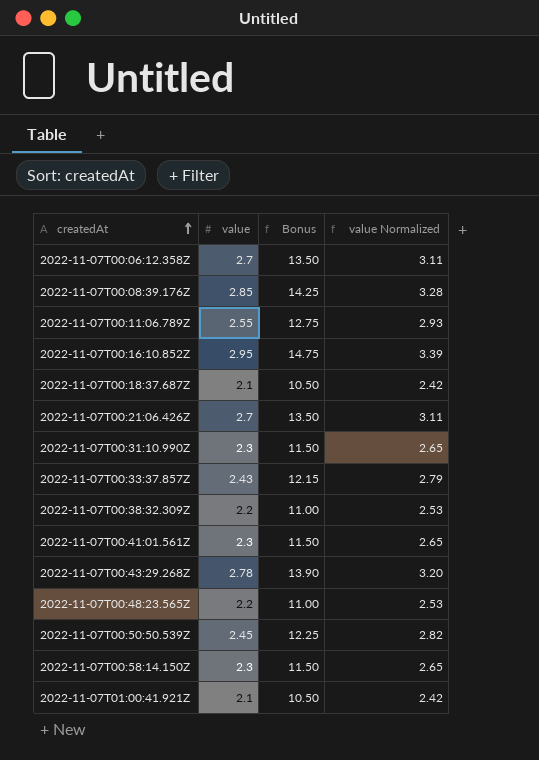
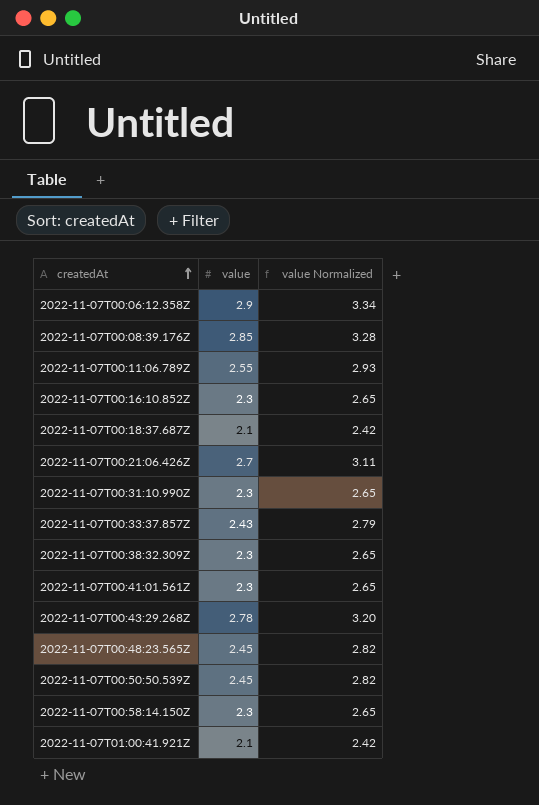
column Bonus | formula: [value] * 5 -> none
2022-11-07T00:06:12.358Z | value: 2.7 -> 2.9
2022-11-07T00:06:12.358Z | value Normalized: 3.11 -> 3.34
2022-11-07T00:16:10.852Z | value: 2.95 -> 2.3
2022-11-07T00:16:10.852Z | value Normalized: 3.39 -> 2.65
2022-11-07T00:38:32.309Z | value: 2.2 -> 2.3
2022-11-07T00:38:32.309Z | value Normalized: 2.53 -> 2.65
2022-11-07T00:48:23.565Z | value: 2.2 -> 2.45
2022-11-07T00:48:23.565Z | value Normalized: 2.53 -> 2.82

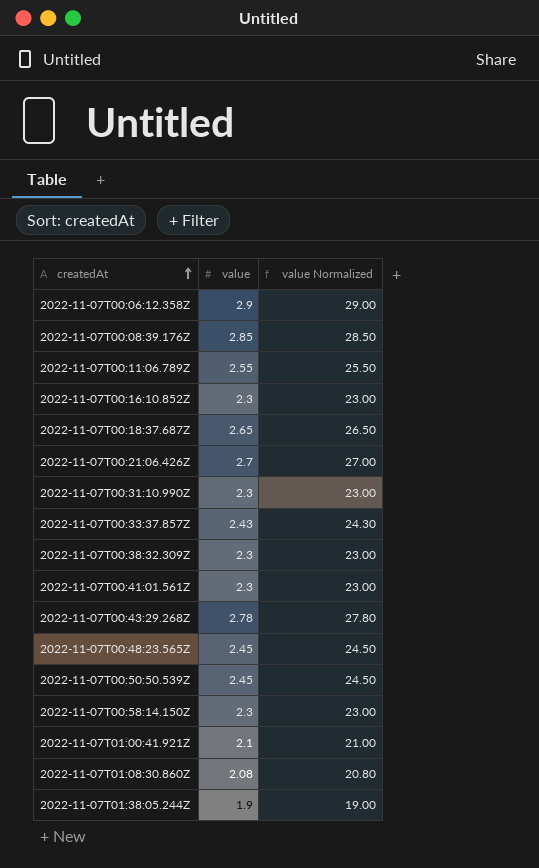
column value Normalized | formula: [value] * 1.15 -> [value] * 10
2022-11-07T00:18:37.687Z | value: 2.1 -> 2.65
row 2022-11-07T01:08:30.860Z: none -> 2.08 | 20.80
row 2022-11-07T01:38:05.244Z: none -> 1.9 | 19.00

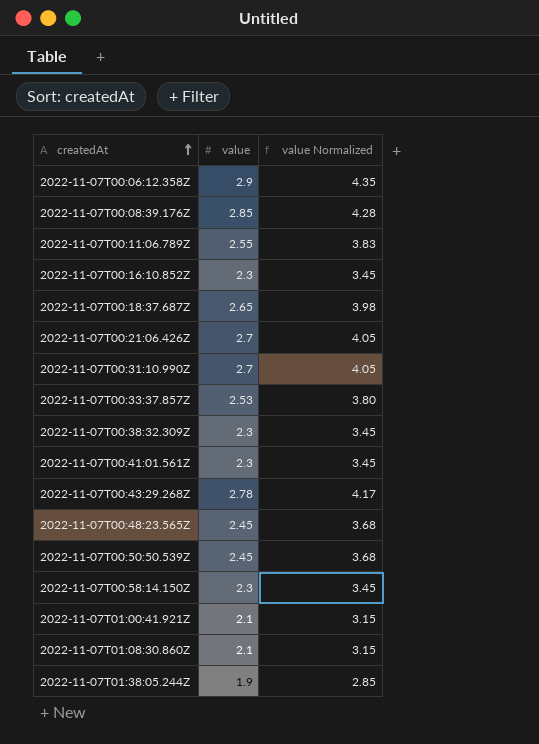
column value Normalized | formula: [value] * 10 -> [value] * 1.5
2022-11-07T00:31:10.990Z | value: 2.3 -> 2.7
2022-11-07T00:33:37.857Z | value: 2.43 -> 2.53
2022-11-07T01:08:30.860Z | value: 2.08 -> 2.1

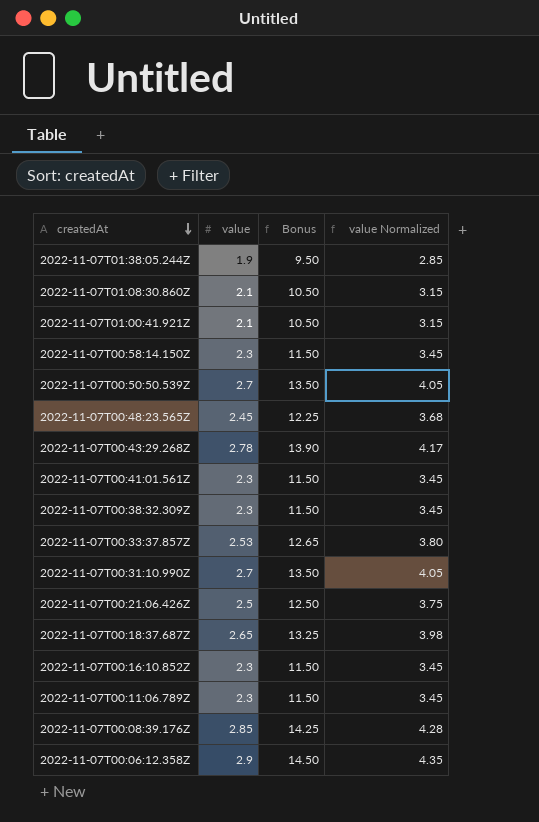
row order: createdAt ascending -> createdAt descending
column Bonus | formula: none -> [value] * 5
2022-11-07T00:50:50.539Z | value: 2.45 -> 2.7
2022-11-07T00:50:50.539Z | value Normalized: 3.68 -> 4.05
2022-11-07T00:21:06.426Z | value: 2.7 -> 2.5
2022-11-07T00:21:06.426Z | value Normalized: 4.05 -> 3.75
2022-11-07T00:11:06.789Z | value: 2.55 -> 2.3
2022-11-07T00:11:06.789Z | value Normalized: 3.83 -> 3.45

